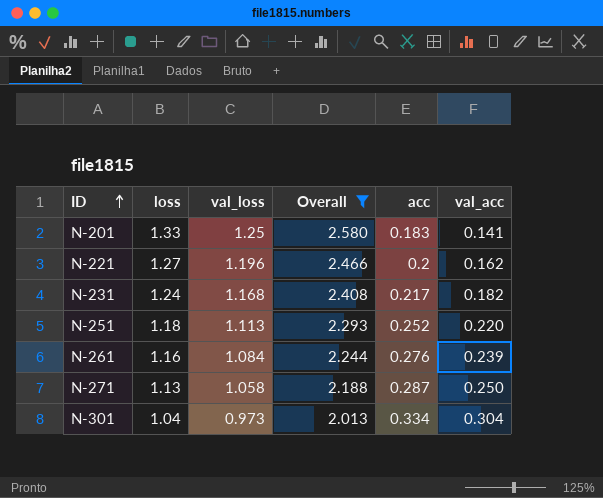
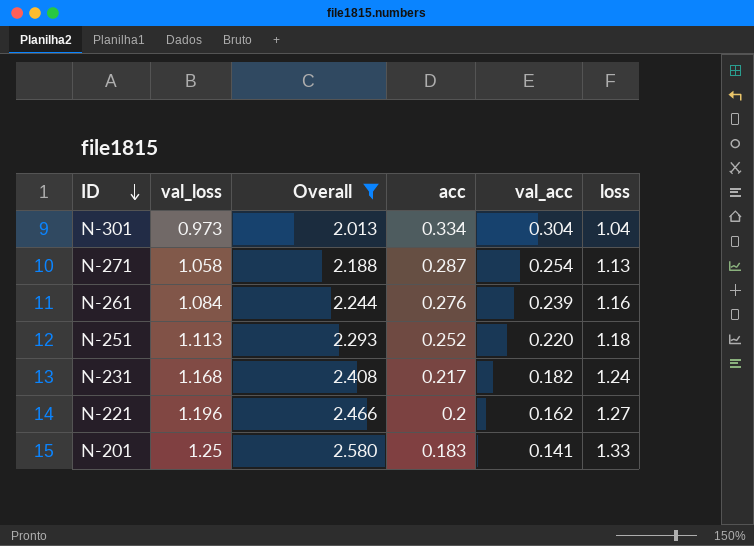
row order: ID ascending -> ID descending
column loss | position: 2 -> 6
N-271 | val_acc: 0.250 -> 0.254

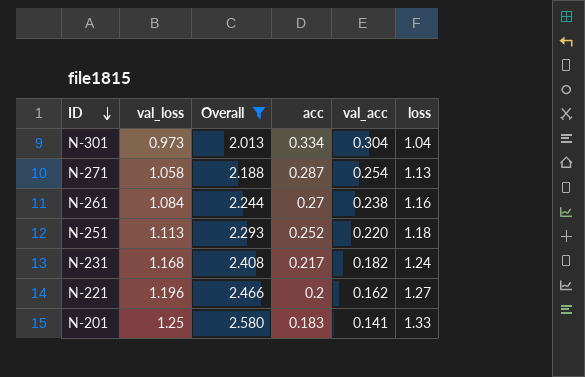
N-261 | acc: 0.276 -> 0.27
N-261 | val_acc: 0.239 -> 0.238

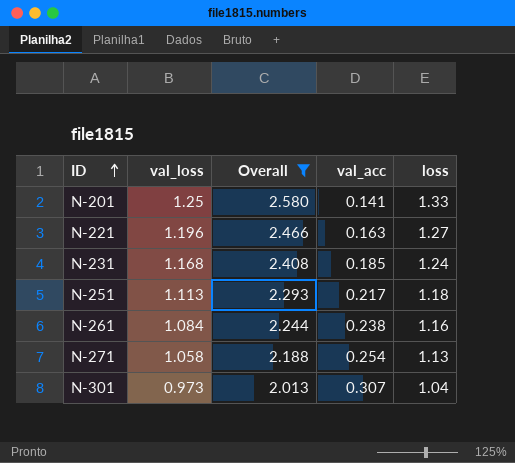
row order: ID descending -> ID ascending
column acc | position: 4 -> none
N-221 | val_acc: 0.162 -> 0.163
N-231 | val_acc: 0.182 -> 0.185
N-251 | val_acc: 0.220 -> 0.217
N-301 | val_acc: 0.304 -> 0.307

